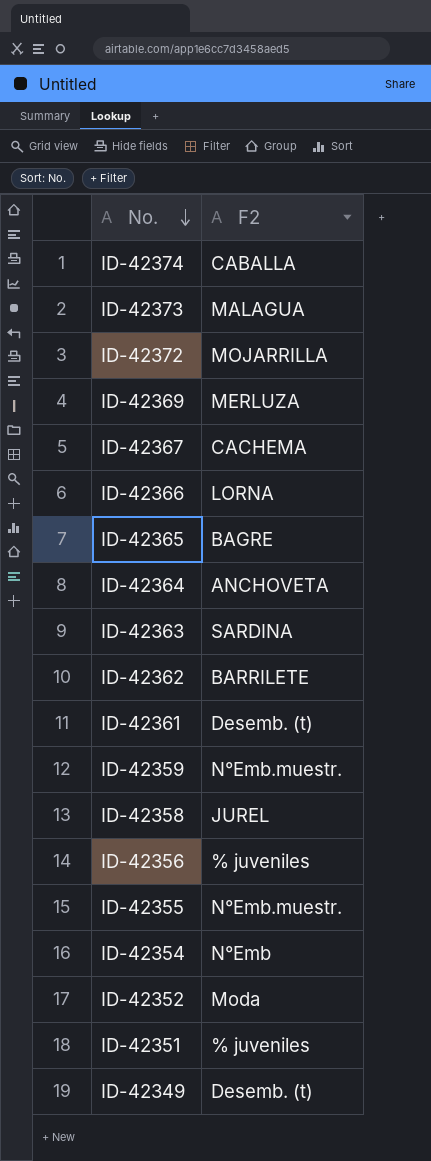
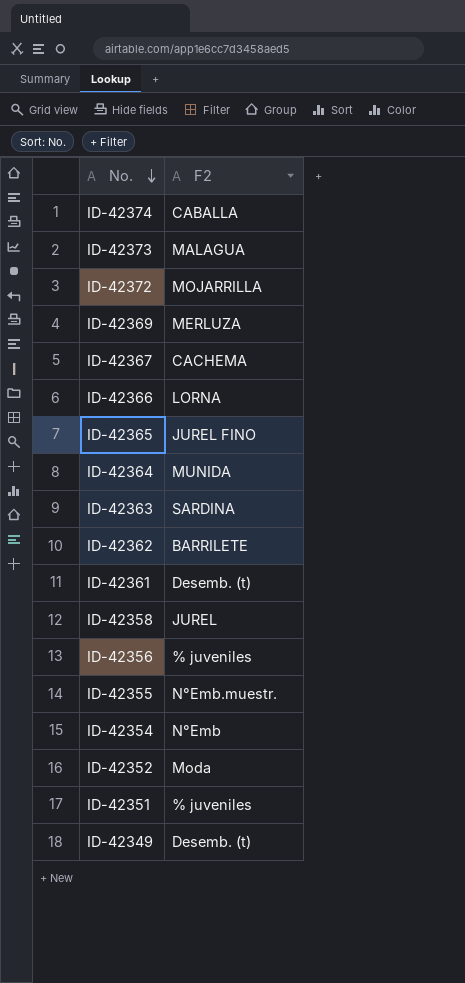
row ID-42359: N°Emb.muestr. -> none
ID-42365 | F2: BAGRE -> JUREL FINO
ID-42364 | F2: ANCHOVETA -> MUNIDA

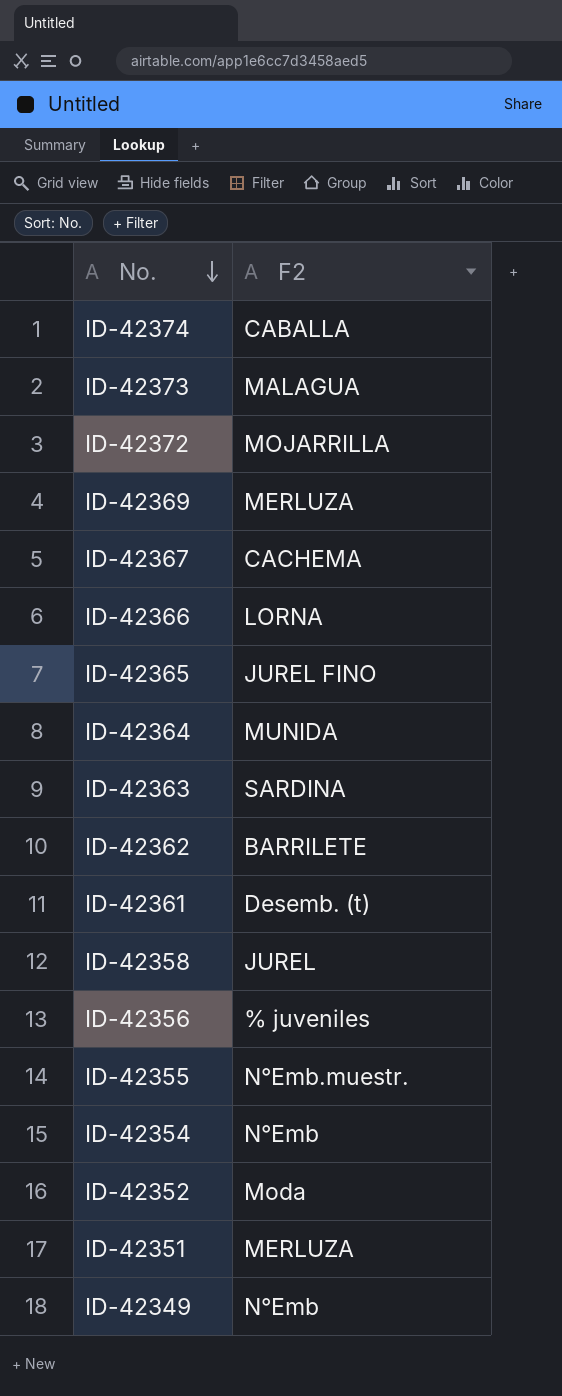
ID-42351 | F2: % juveniles -> MERLUZA
ID-42349 | F2: Desemb. (t) -> N°Emb

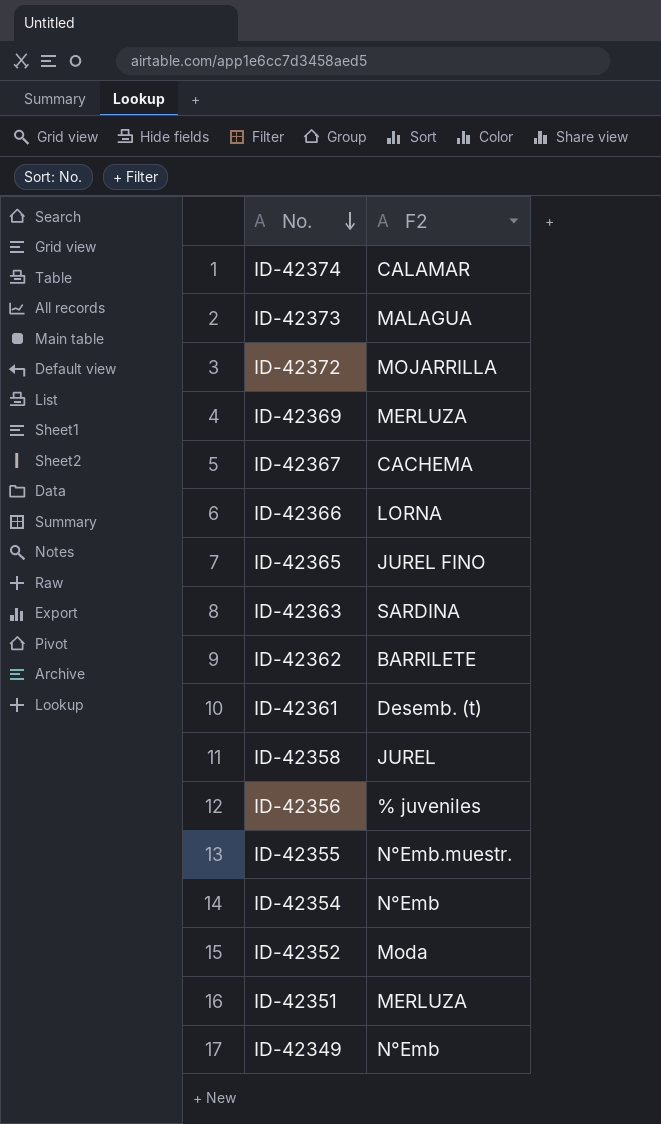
row ID-42364: MUNIDA -> none
ID-42374 | F2: CABALLA -> CALAMAR

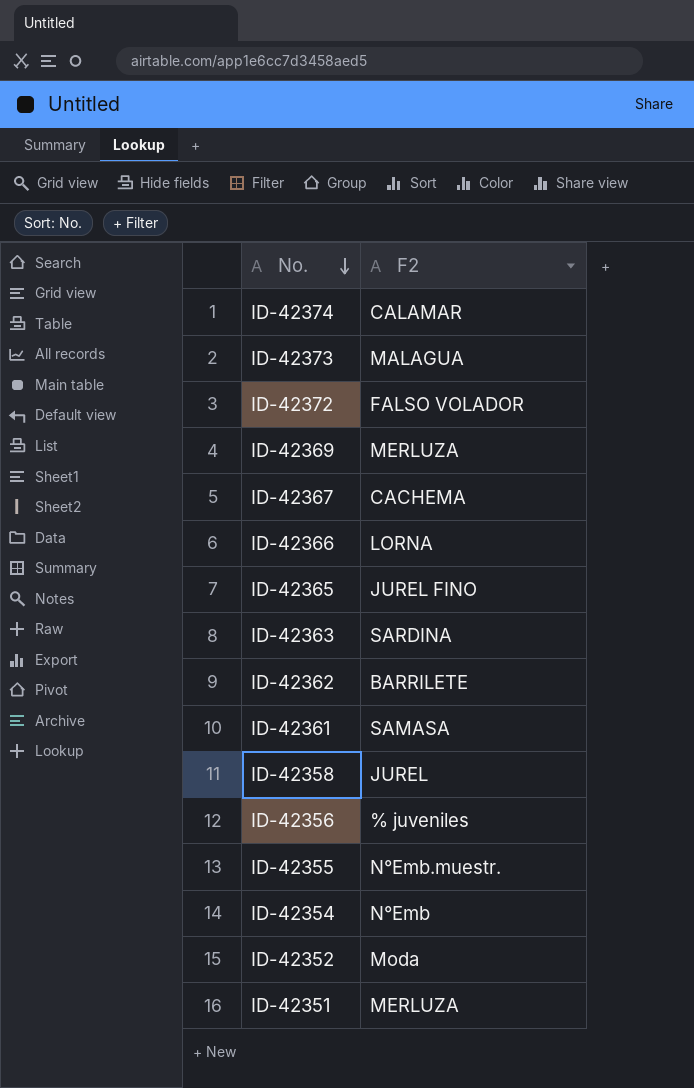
row ID-42349: N°Emb -> none
ID-42372 | F2: MOJARRILLA -> FALSO VOLADOR
ID-42361 | F2: Desemb. (t) -> SAMASA

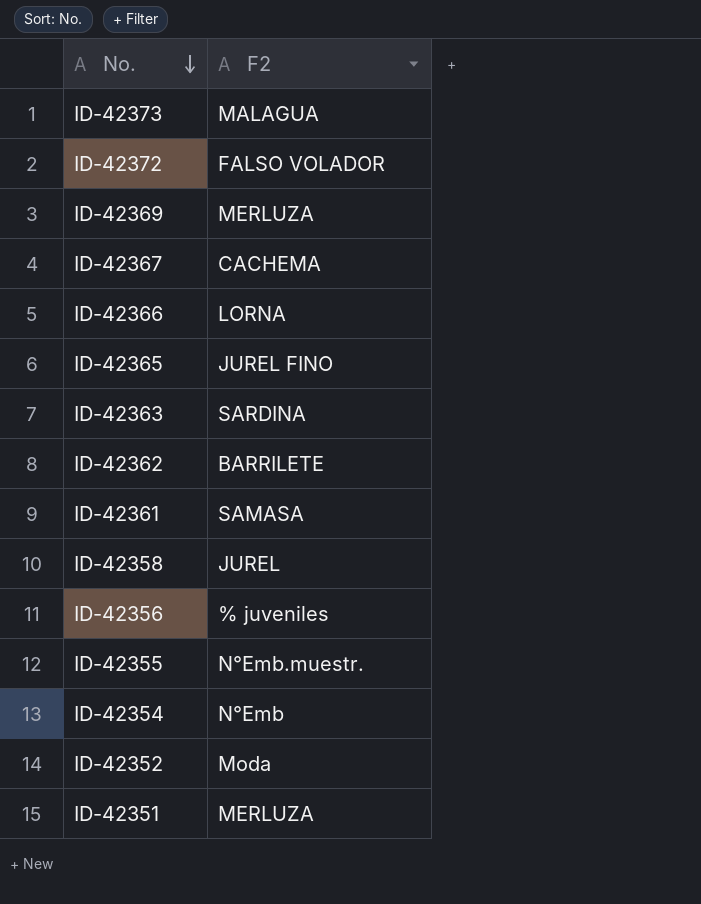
row ID-42374: CALAMAR -> none

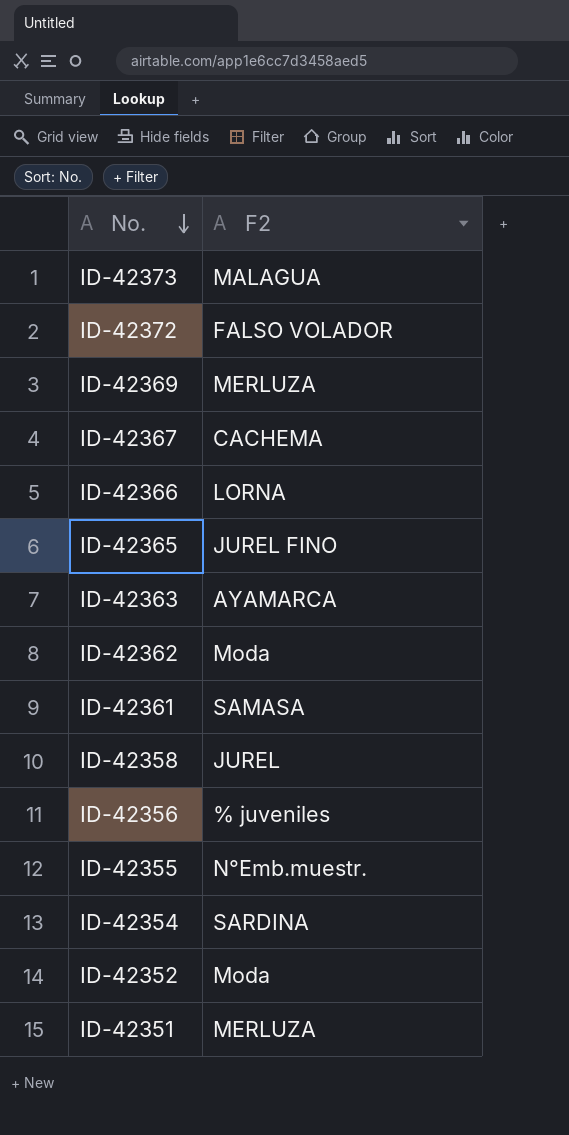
ID-42363 | F2: SARDINA -> AYAMARCA
ID-42362 | F2: BARRILETE -> Moda
ID-42354 | F2: N°Emb -> SARDINA

